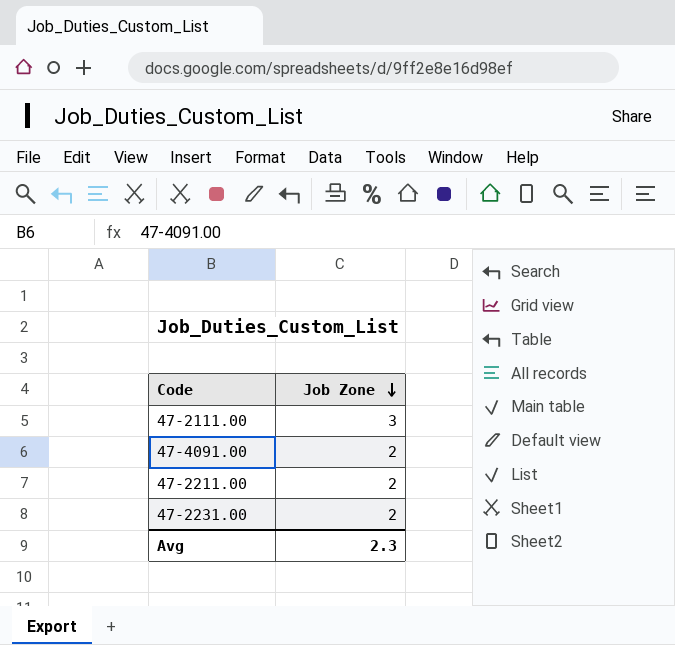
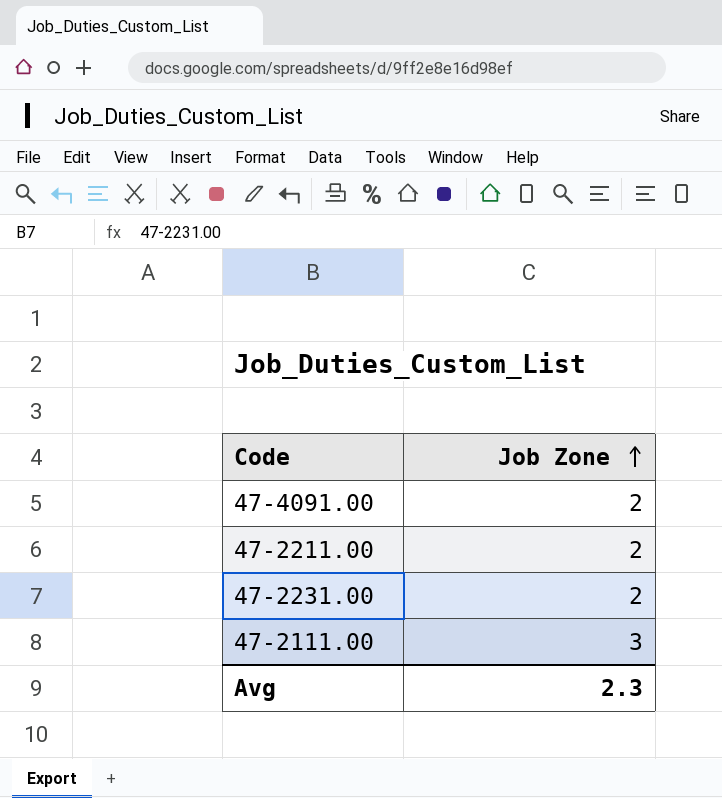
row order: Job Zone descending -> Job Zone ascending

